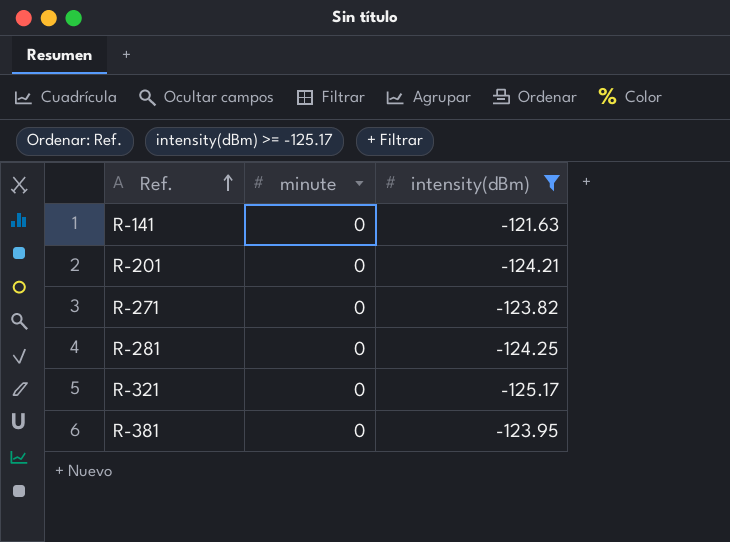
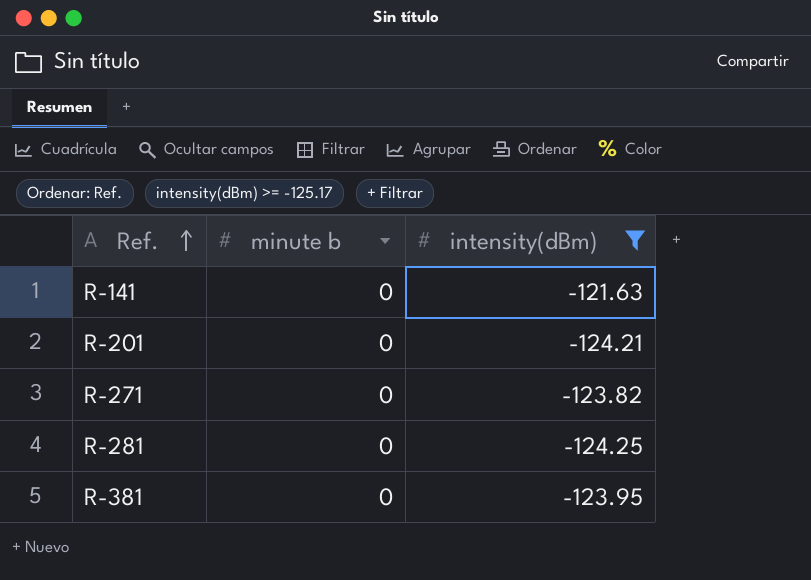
column name: minute -> minute b
row R-321: 0 | -125.17 -> none

